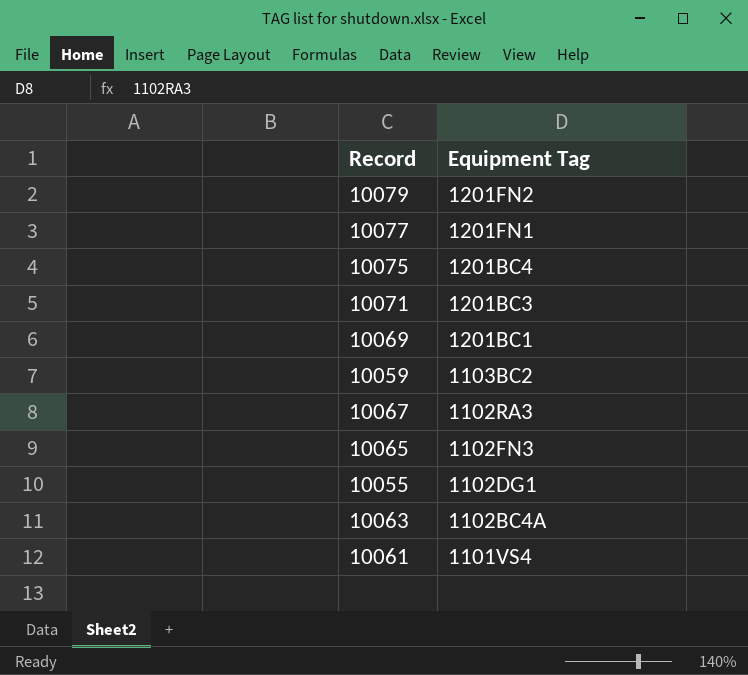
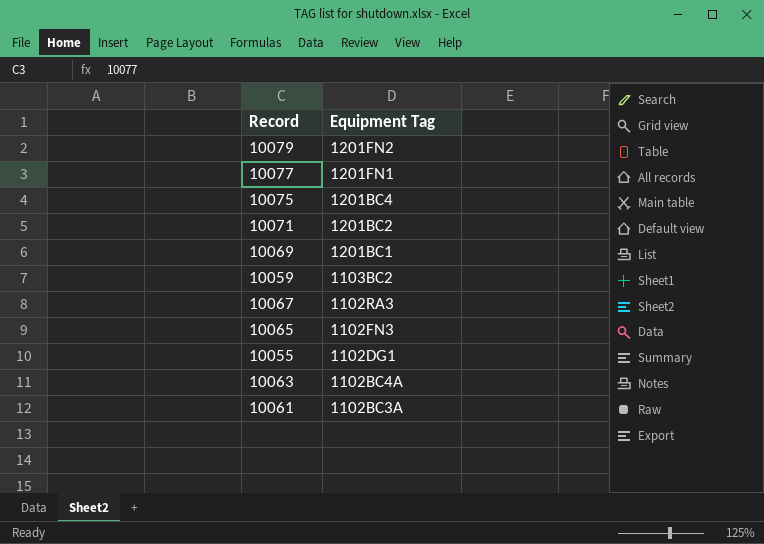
10071 | Equipment Tag: 1201BC3 -> 1201BC2
10061 | Equipment Tag: 1101VS4 -> 1102BC3A

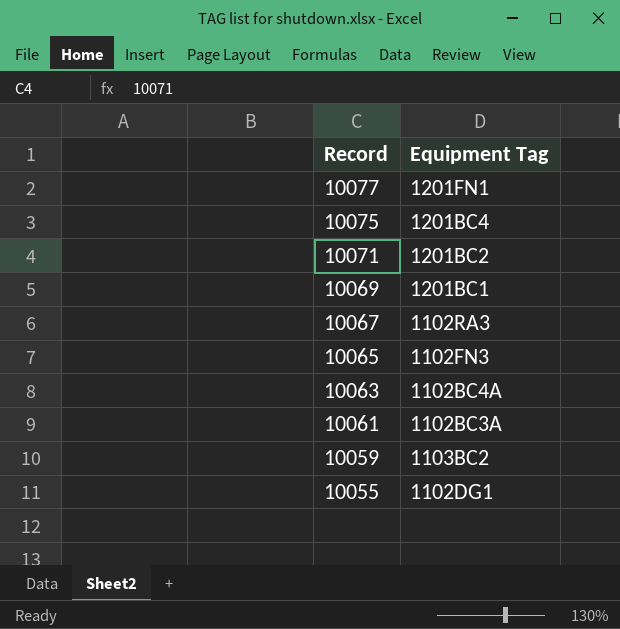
row order: Equipment Tag descending -> Record descending
row 10079: 1201FN2 -> none

